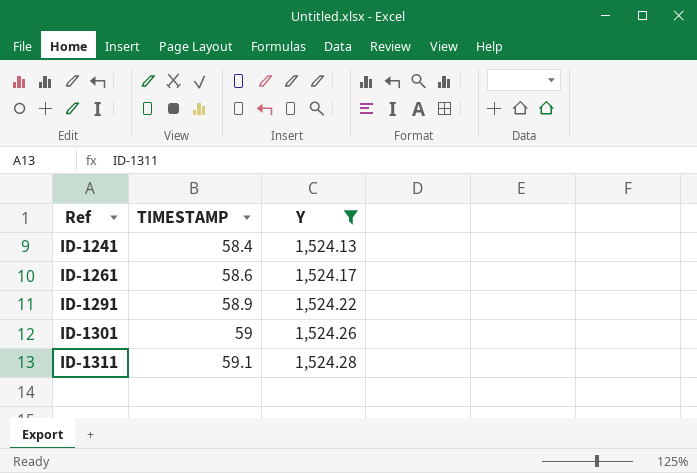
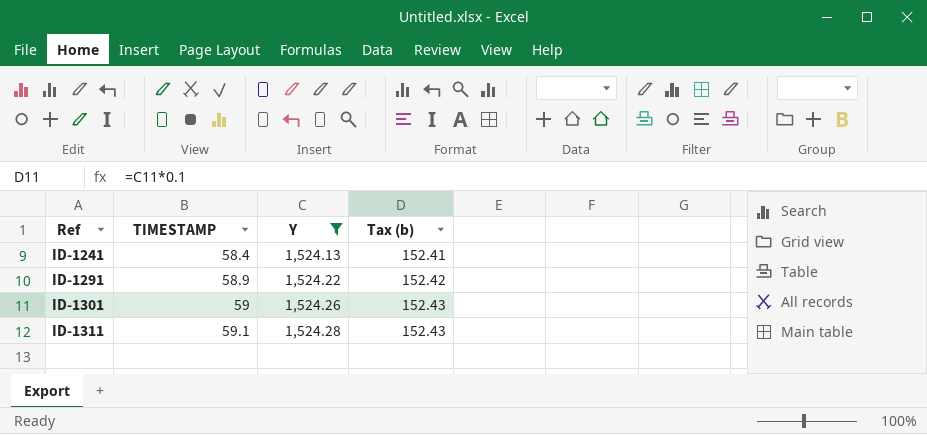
column Tax (b) | formula: none -> [Y] * 0.1
row ID-1261: 58.6 | 1,524.17 -> none

